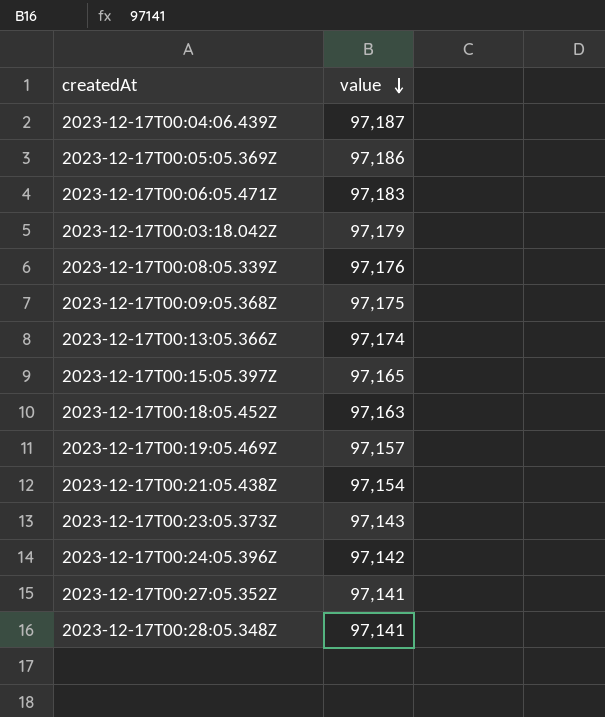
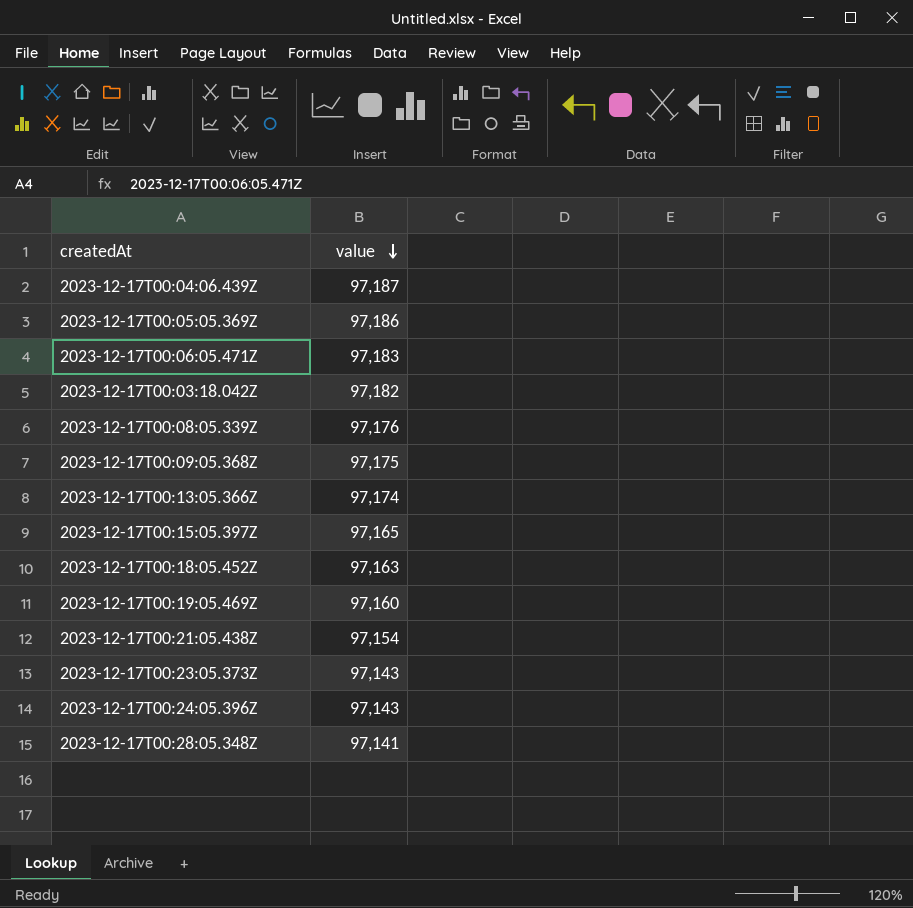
row 2023-12-17T00:27:05.352Z: 97,141 -> none
2023-12-17T00:03:18.042Z | value: 97,179 -> 97,182
2023-12-17T00:19:05.469Z | value: 97,157 -> 97,160
2023-12-17T00:24:05.396Z | value: 97,142 -> 97,143

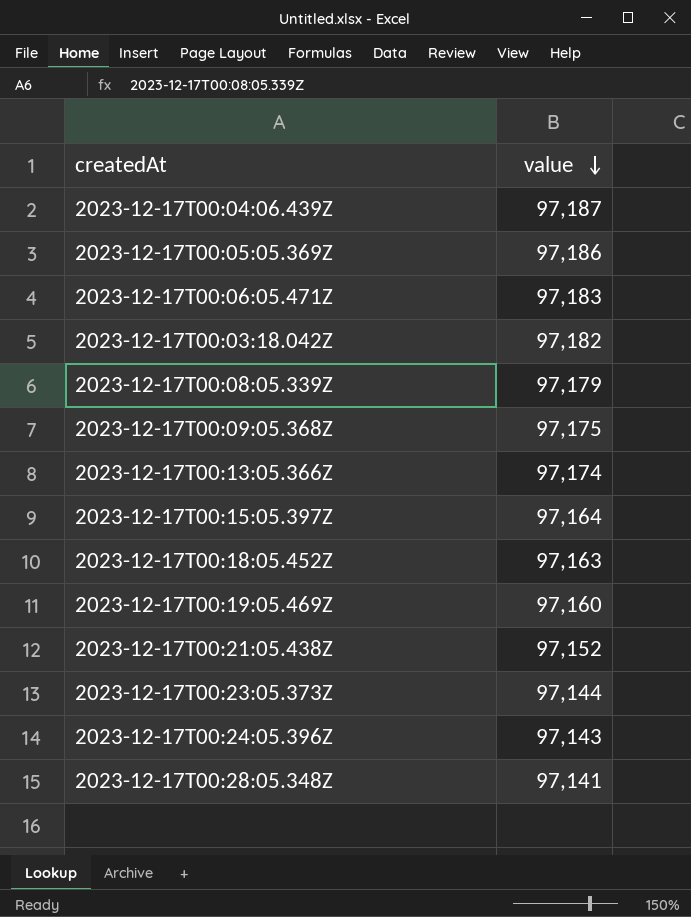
2023-12-17T00:08:05.339Z | value: 97,176 -> 97,179
2023-12-17T00:15:05.397Z | value: 97,165 -> 97,164
2023-12-17T00:21:05.438Z | value: 97,154 -> 97,152
2023-12-17T00:23:05.373Z | value: 97,143 -> 97,144

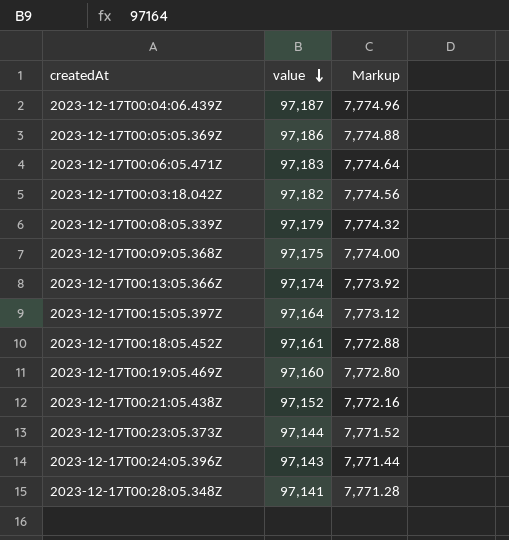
column Markup | formula: none -> [value] * 0.08
2023-12-17T00:18:05.452Z | value: 97,163 -> 97,161

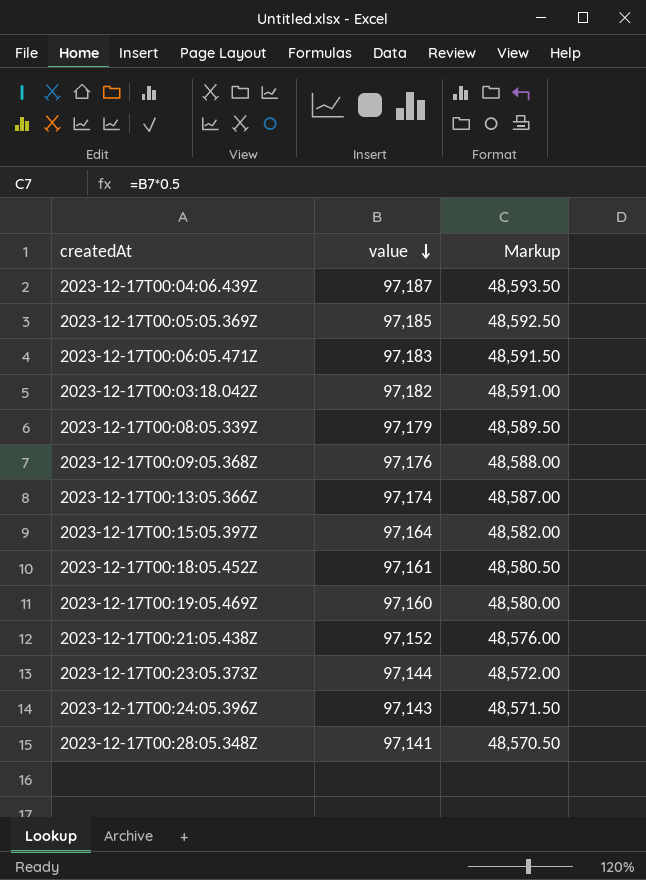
column Markup | formula: [value] * 0.08 -> [value] * 0.5
2023-12-17T00:05:05.369Z | value: 97,186 -> 97,185
2023-12-17T00:09:05.368Z | value: 97,175 -> 97,176

